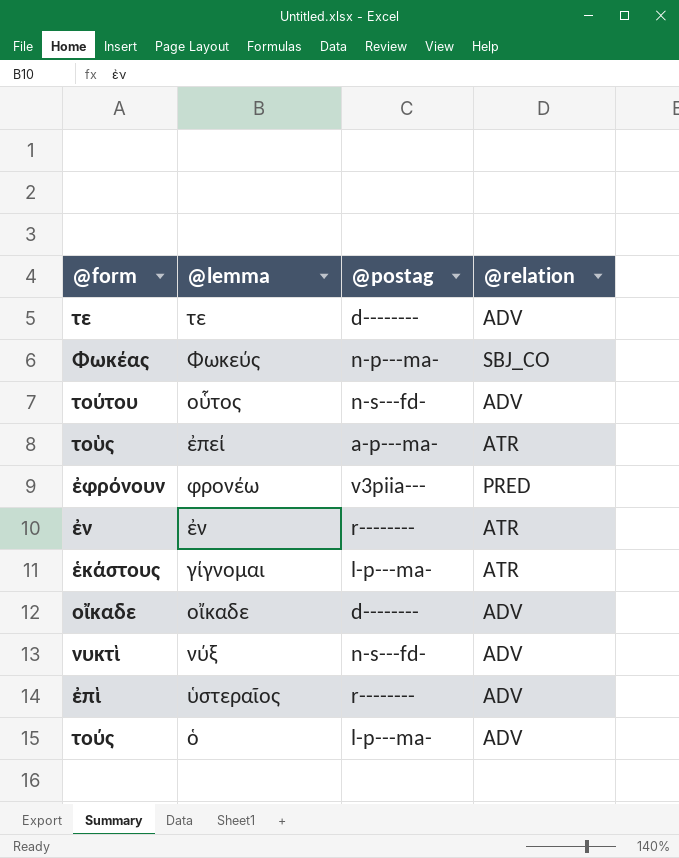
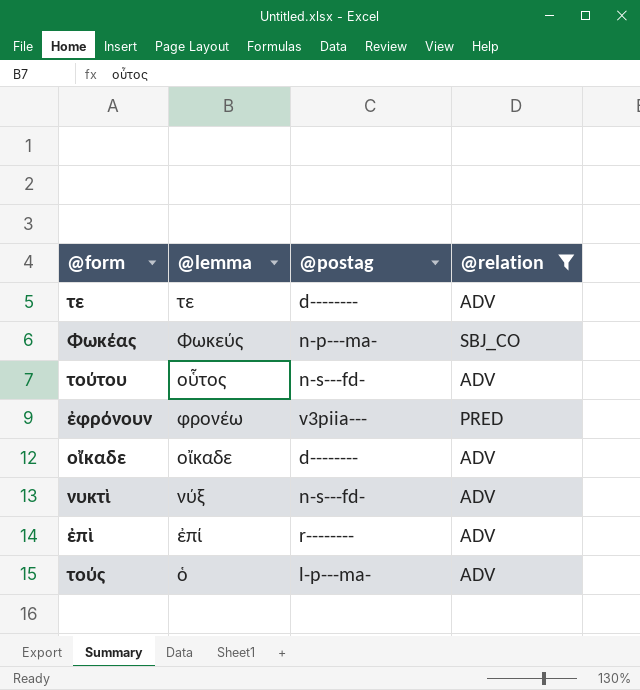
filter: none -> @relation != ATR
ἐπὶ | @lemma: ὑστεραῖος -> ἐπί

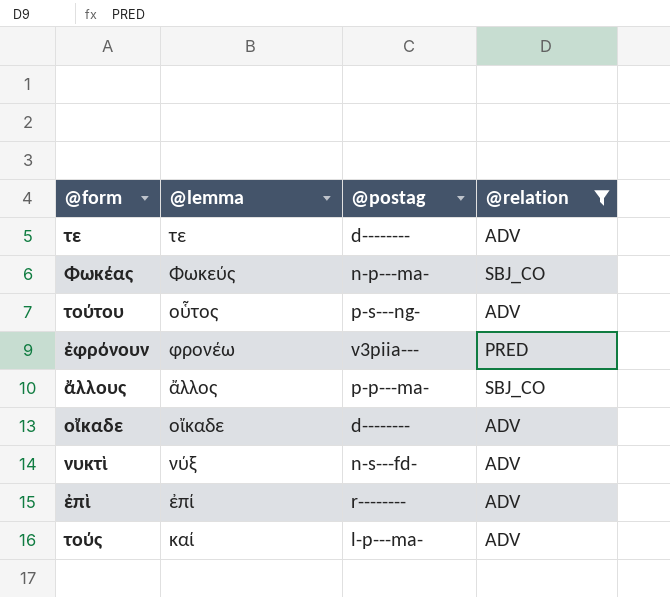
τούτου | @postag: n-s---fd- -> p-s---ng-
row ἄλλους: none -> ἄλλος | p-p---ma- | SBJ_CO
τούς | @lemma: ὁ -> καί

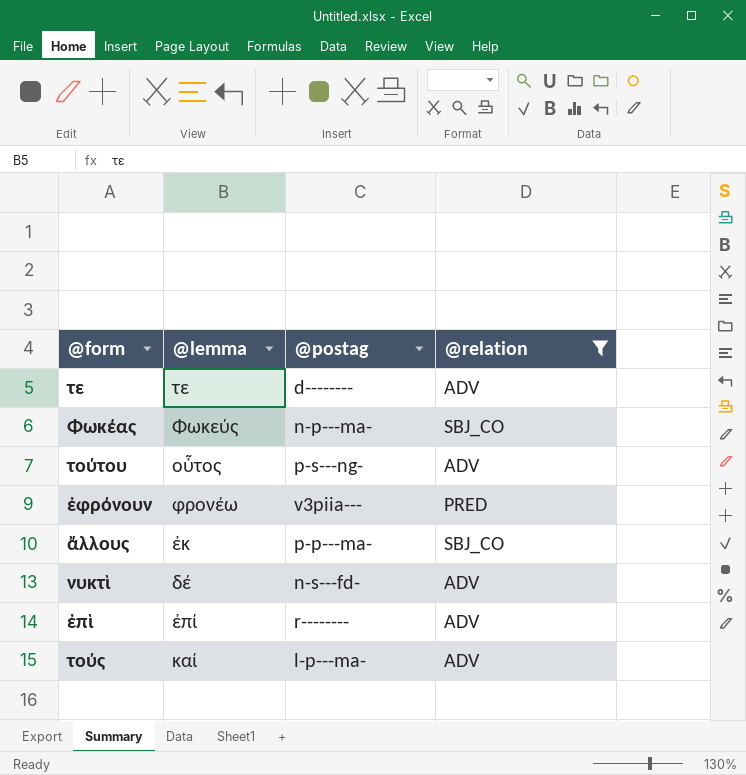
row οἴκαδε: οἴκαδε | d-------- | ADV -> none
ἄλλους | @lemma: ἄλλος -> ἐκ
νυκτὶ | @lemma: νύξ -> δέ

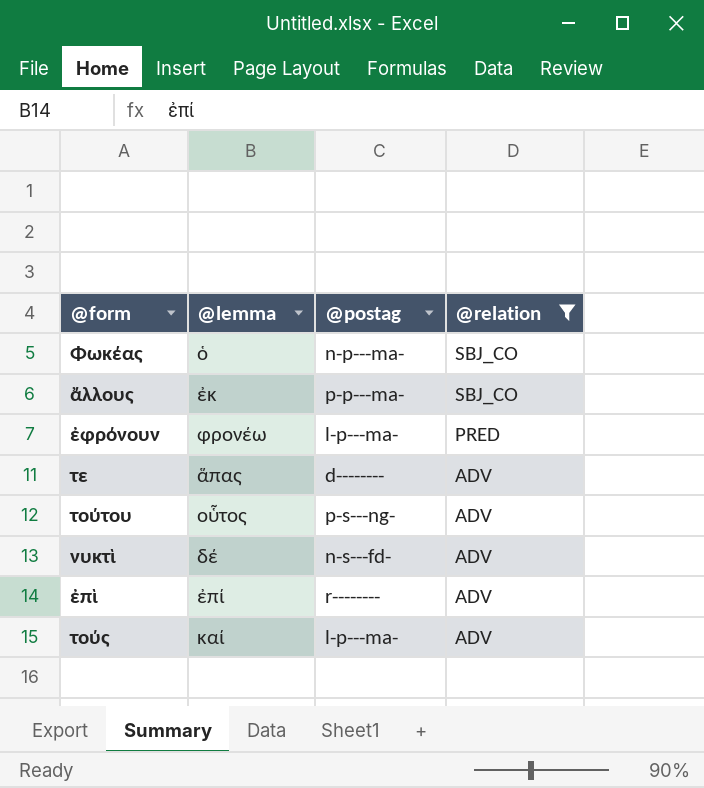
row order: none -> @relation descending
Φωκέας | @lemma: Φωκεύς -> ὁ
ἐφρόνουν | @postag: v3piia--- -> l-p---ma-
τε | @lemma: τε -> ἅπας

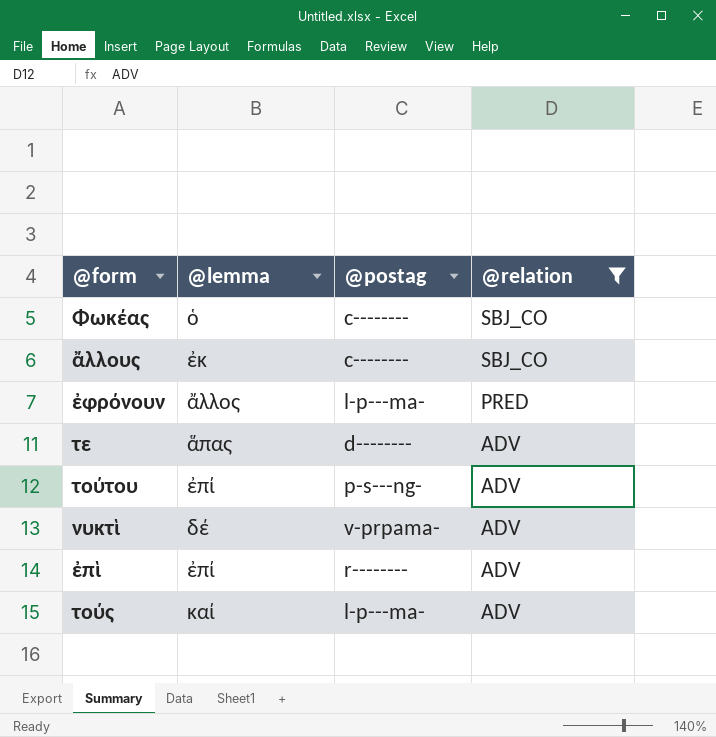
Φωκέας | @postag: n-p---ma- -> c--------
ἄλλους | @postag: p-p---ma- -> c--------
ἐφρόνουν | @lemma: φρονέω -> ἄλλος
τούτου | @lemma: οὗτος -> ἐπί
νυκτὶ | @postag: n-s---fd- -> v-prpama-

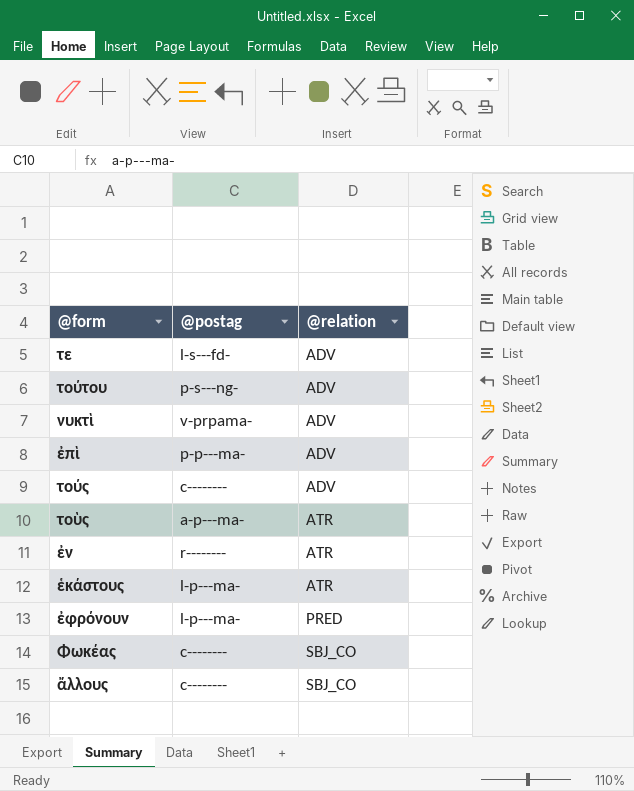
filter: @relation != ATR -> none
row order: @relation descending -> @relation ascending
column @lemma | position: 2 -> none
τε | @postag: d-------- -> l-s---fd-
ἐπὶ | @postag: r-------- -> p-p---ma-
τούς | @postag: l-p---ma- -> c--------

